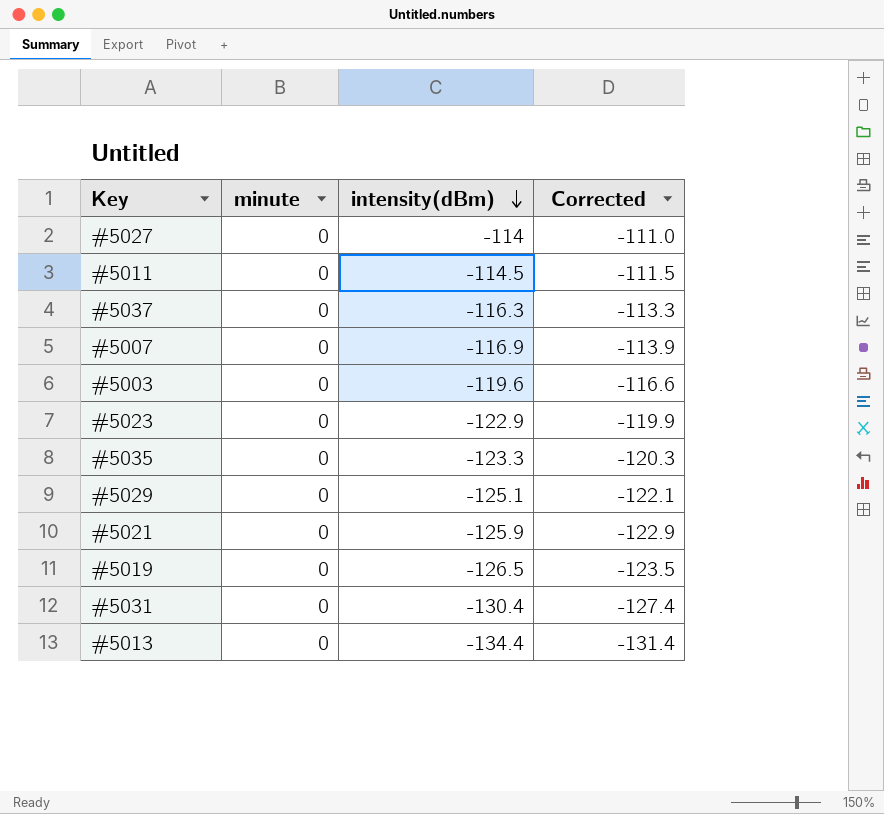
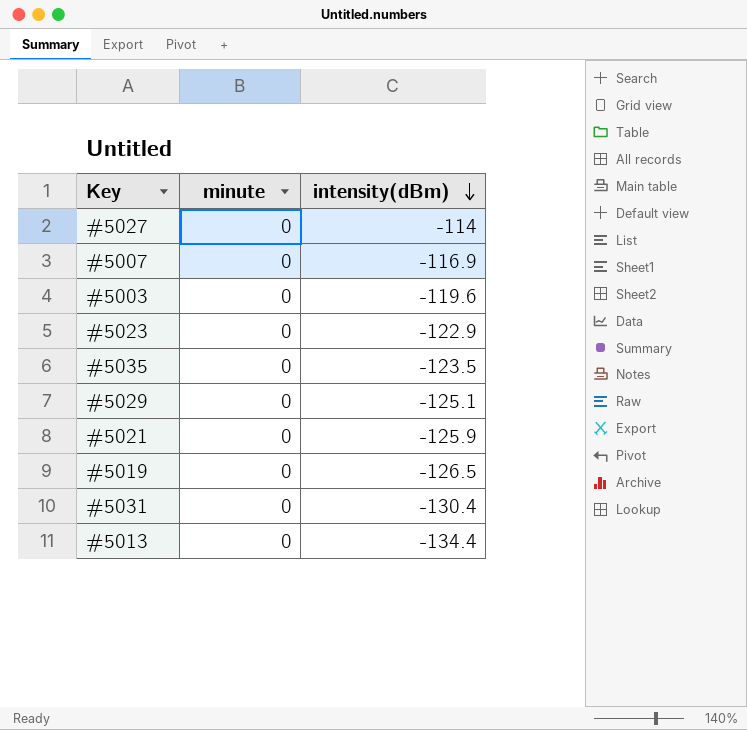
column Corrected | formula: [intensity(dBm)] + 3 -> none
row #5011: 0 | -114.5 | -111.5 -> none
row #5037: 0 | -116.3 | -113.3 -> none
#5035 | intensity(dBm): -123.3 -> -123.5

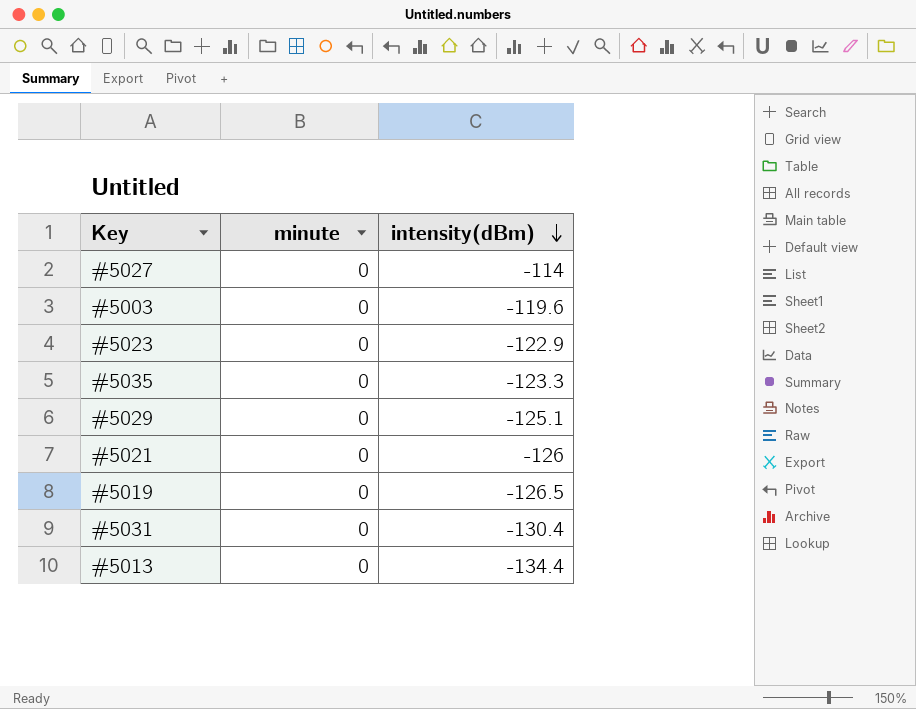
row #5007: 0 | -116.9 -> none
#5035 | intensity(dBm): -123.5 -> -123.3
#5021 | intensity(dBm): -125.9 -> -126

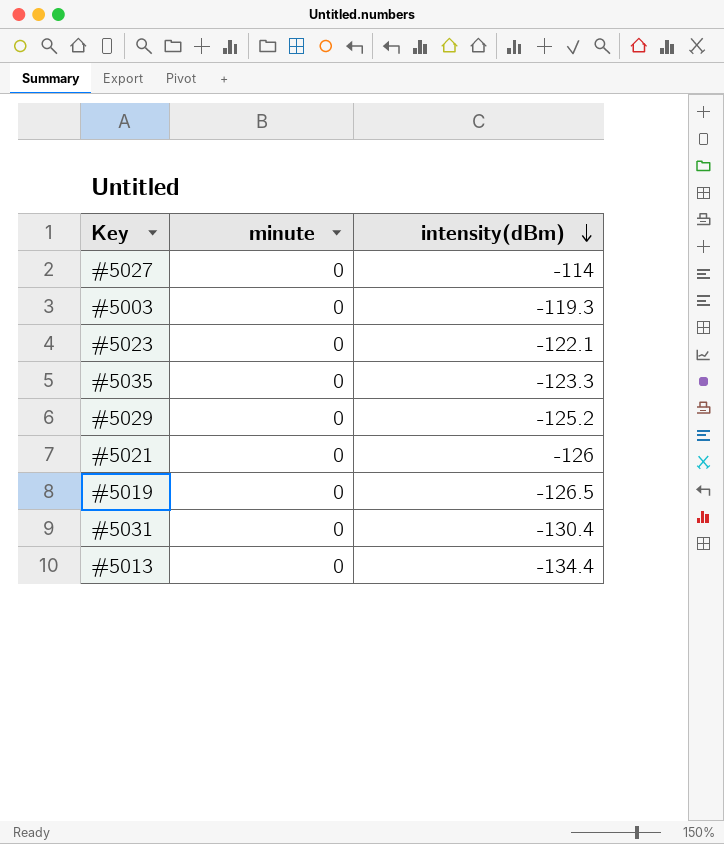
#5003 | intensity(dBm): -119.6 -> -119.3
#5023 | intensity(dBm): -122.9 -> -122.1
#5029 | intensity(dBm): -125.1 -> -125.2

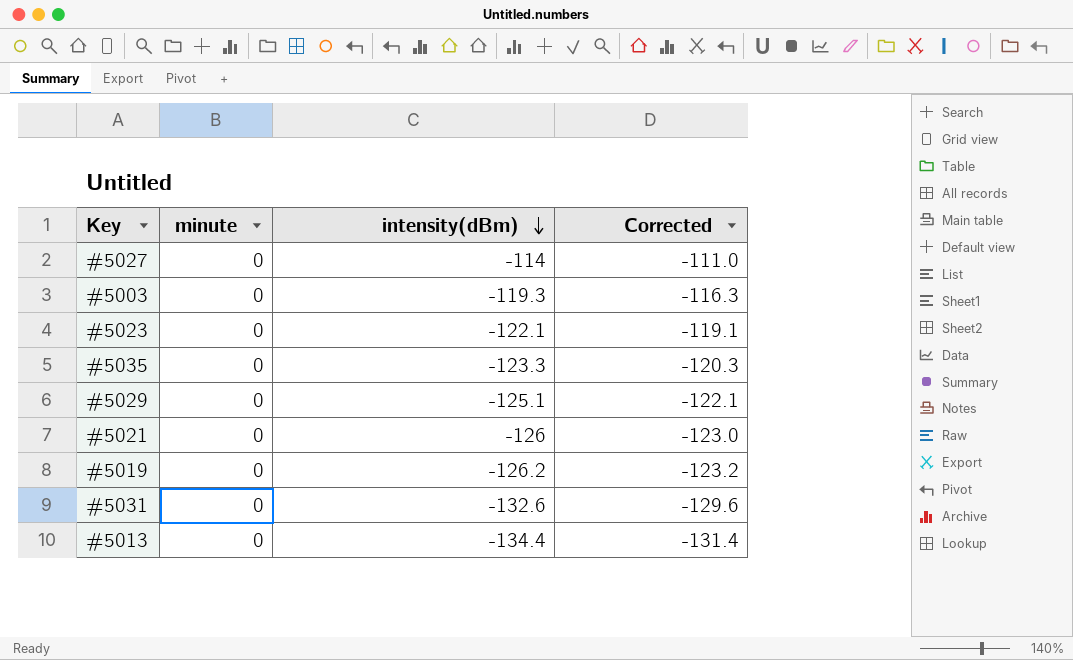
column Corrected | formula: none -> [intensity(dBm)] + 3
#5029 | intensity(dBm): -125.2 -> -125.1
#5019 | intensity(dBm): -126.5 -> -126.2
#5031 | intensity(dBm): -130.4 -> -132.6

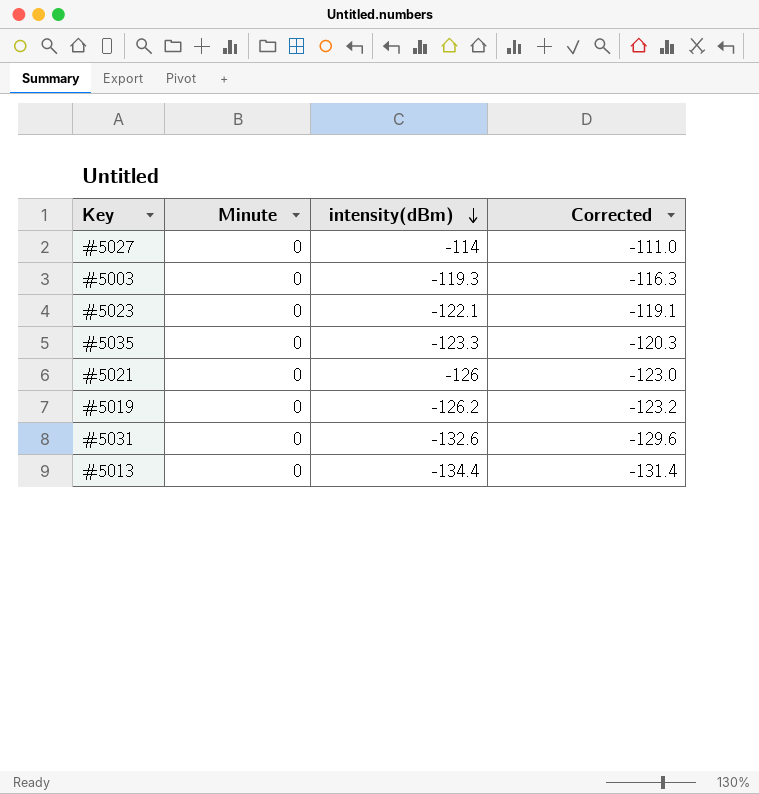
column name: minute -> Minute
row #5029: 0 | -125.1 | -122.1 -> none

